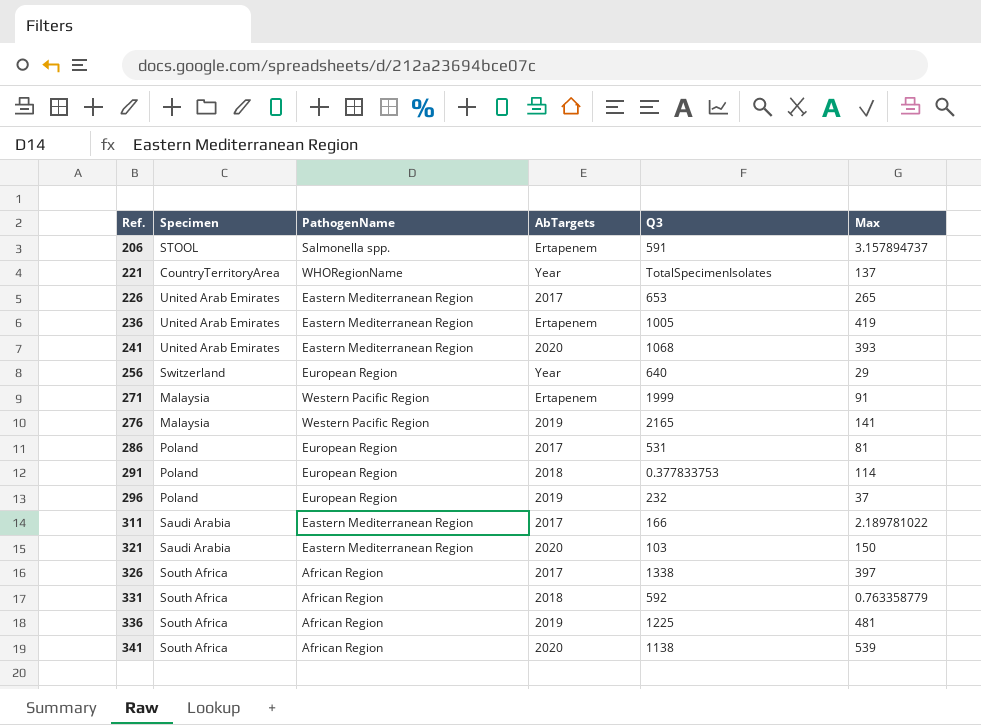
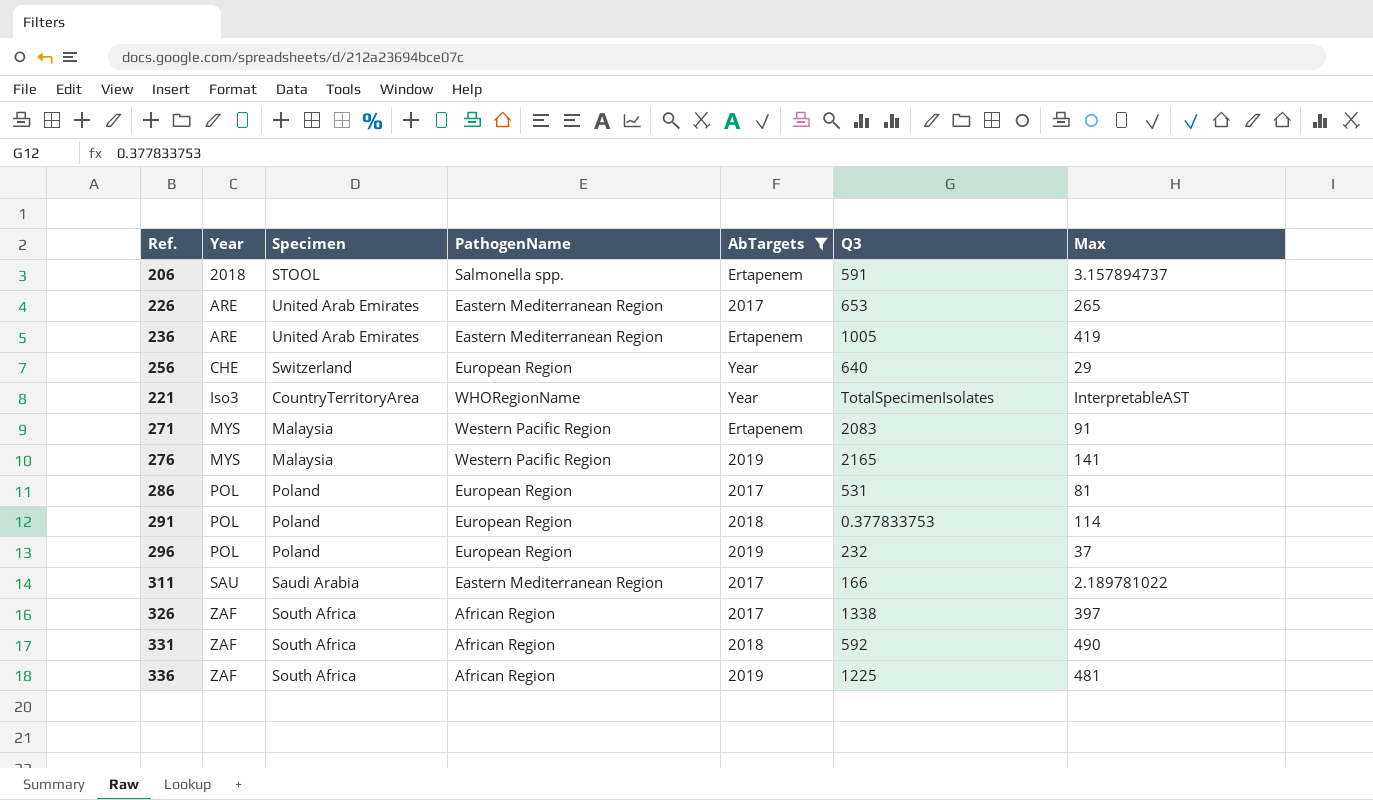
filter: none -> AbTargets != 2020
row order: Ref. ascending -> Year ascending
column Year | position: none -> 2
221 | Max: 137 -> InterpretableAST
271 | Q3: 1999 -> 2083
331 | Max: 0.763358779 -> 490

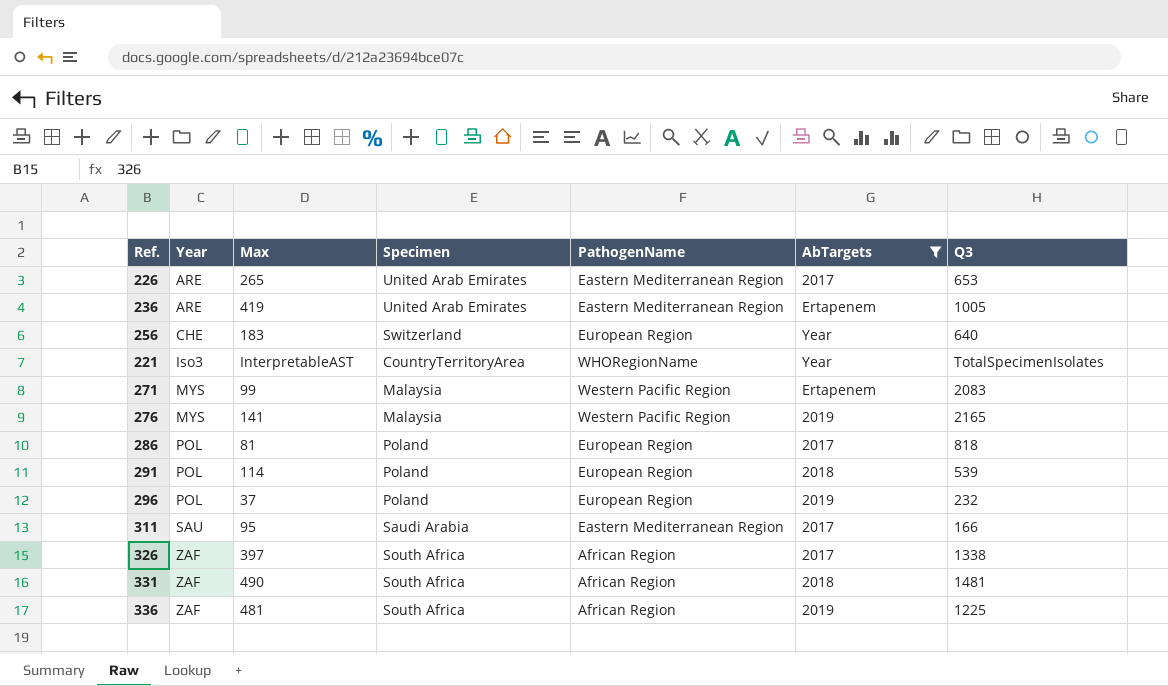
column Max | position: 7 -> 3
row 206: 2018 | STOOL | Salmonella spp. | Ertapenem | 591 | 3.157894737 -> none
256 | Max: 29 -> 183
271 | Max: 91 -> 99
286 | Q3: 531 -> 818
291 | Q3: 0.377833753 -> 539
311 | Max: 2.189781022 -> 95
331 | Q3: 592 -> 1481

